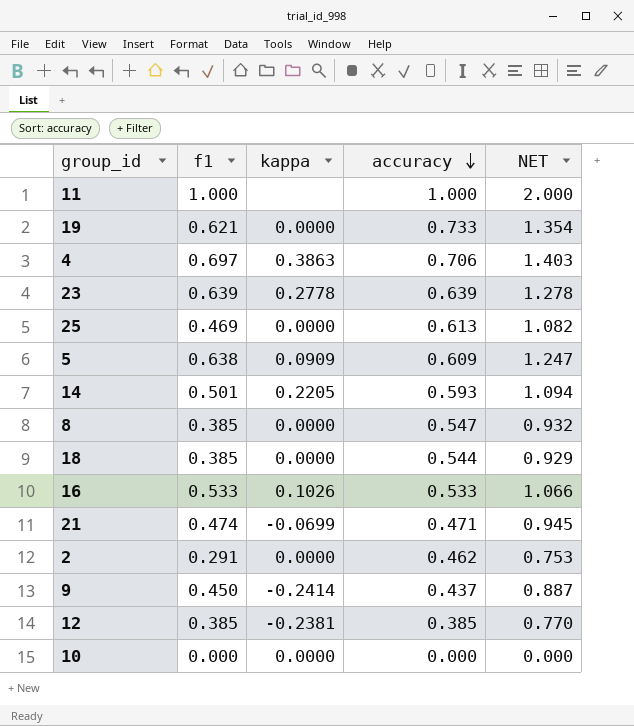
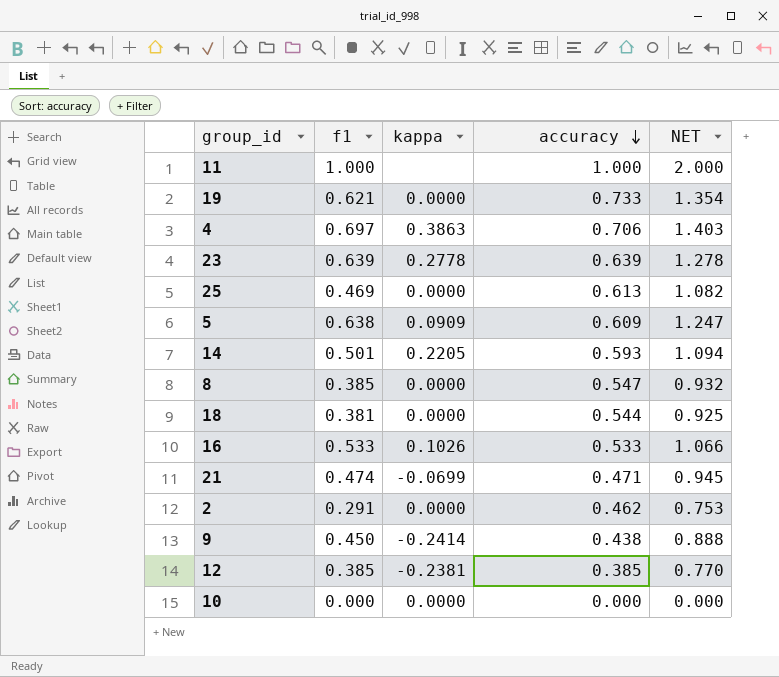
18 | f1: 0.385 -> 0.381
18 | NET: 0.929 -> 0.925
9 | accuracy: 0.437 -> 0.438
9 | NET: 0.887 -> 0.888

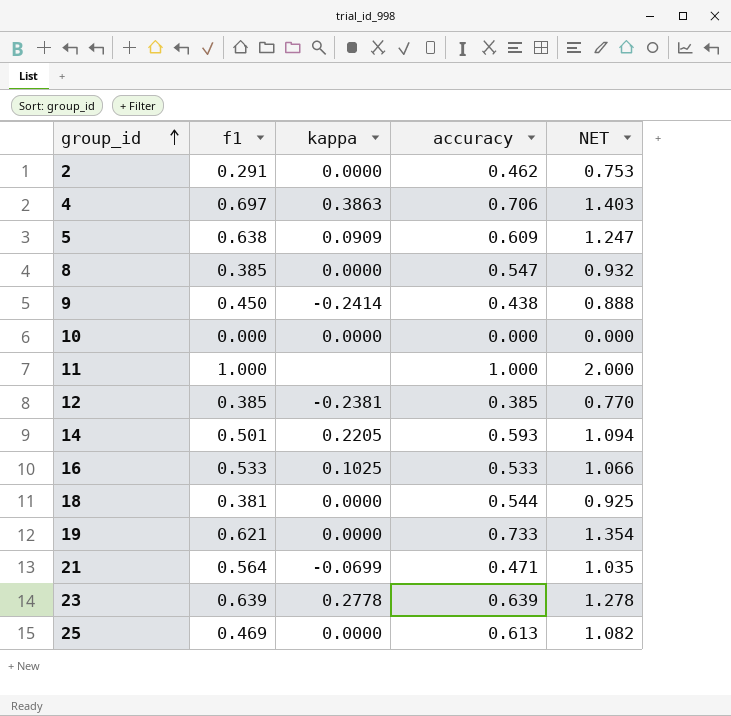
row order: accuracy descending -> group_id ascending
16 | kappa: 0.1026 -> 0.1025
21 | f1: 0.474 -> 0.564
21 | NET: 0.945 -> 1.035

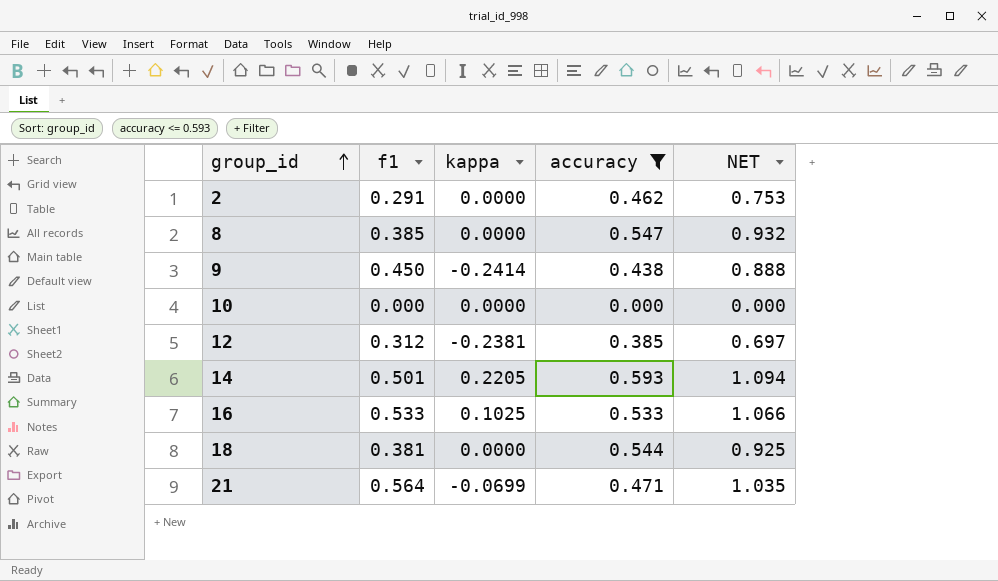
filter: none -> accuracy <= 0.593
12 | f1: 0.385 -> 0.312
12 | NET: 0.770 -> 0.697

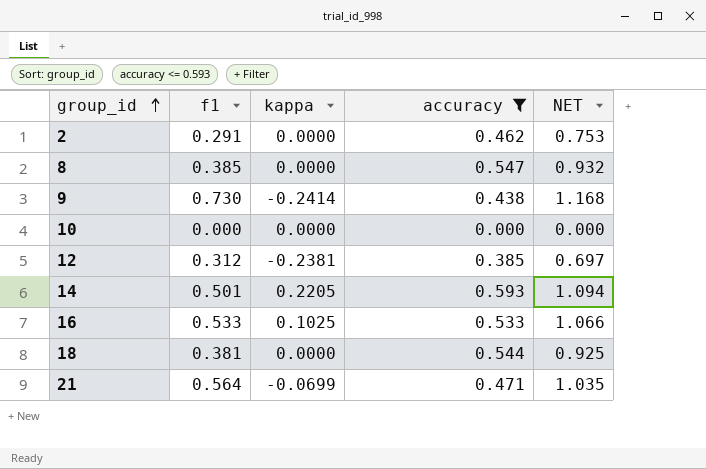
9 | f1: 0.450 -> 0.730
9 | NET: 0.888 -> 1.168

